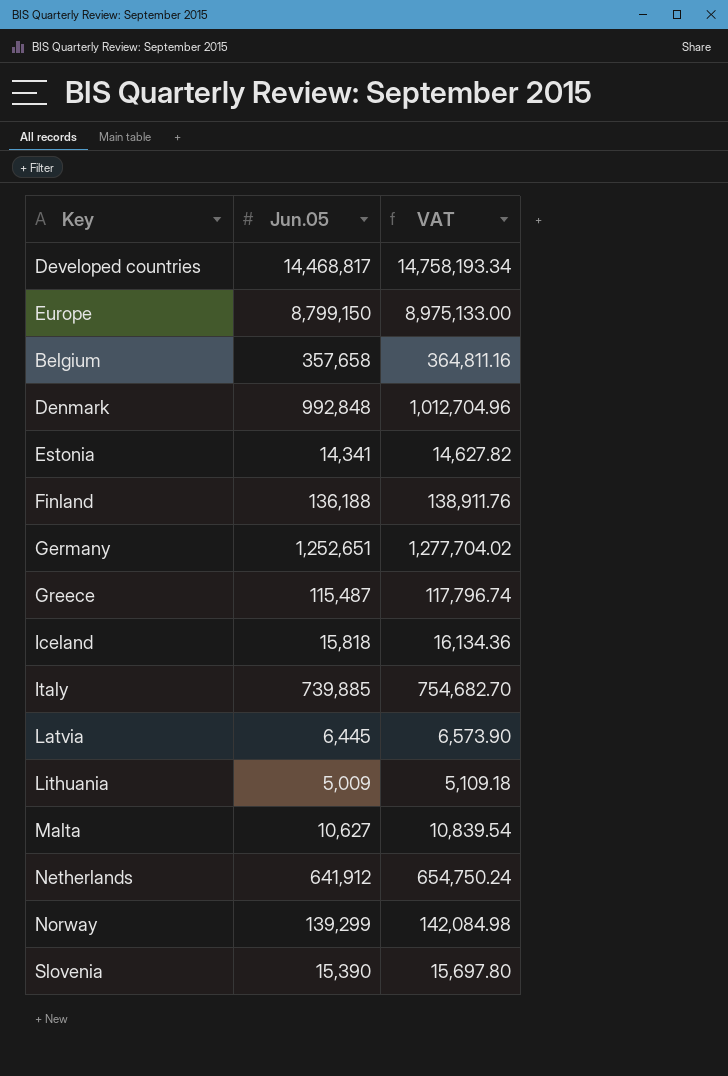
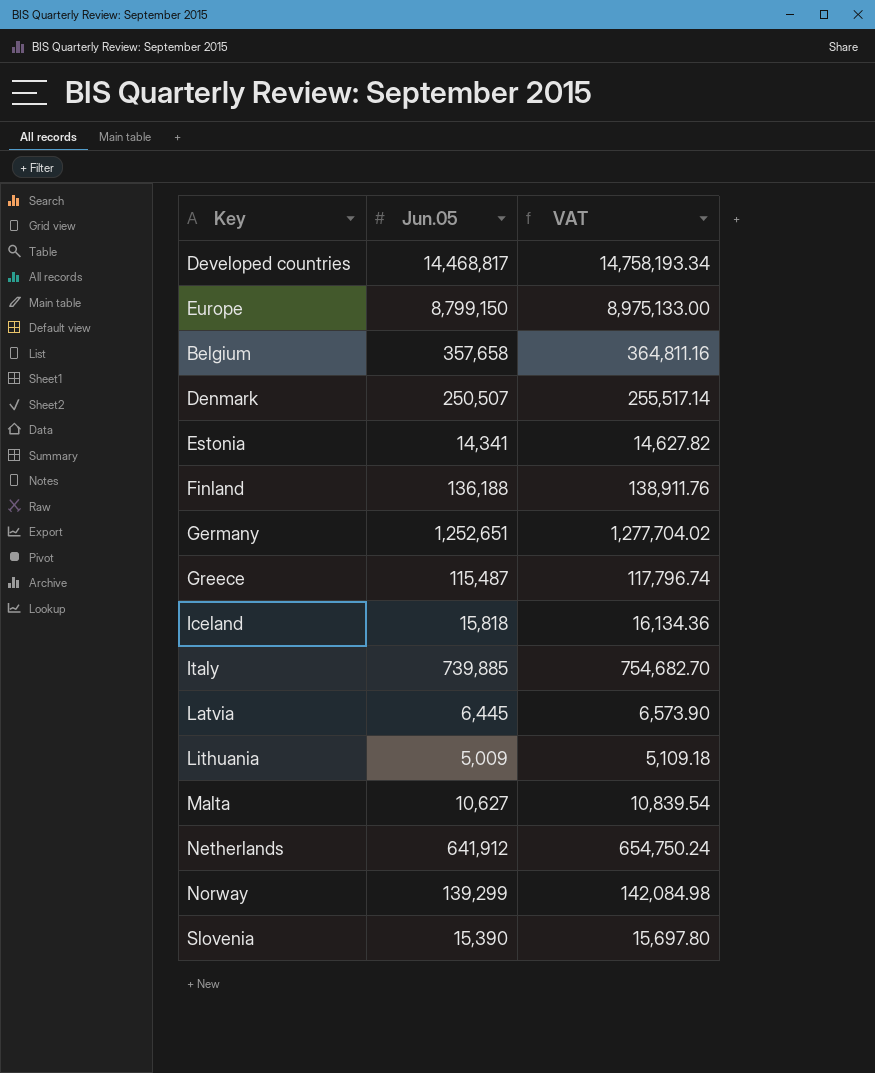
Denmark | Jun.05: 992,848 -> 250,507
Denmark | VAT: 1,012,704.96 -> 255,517.14

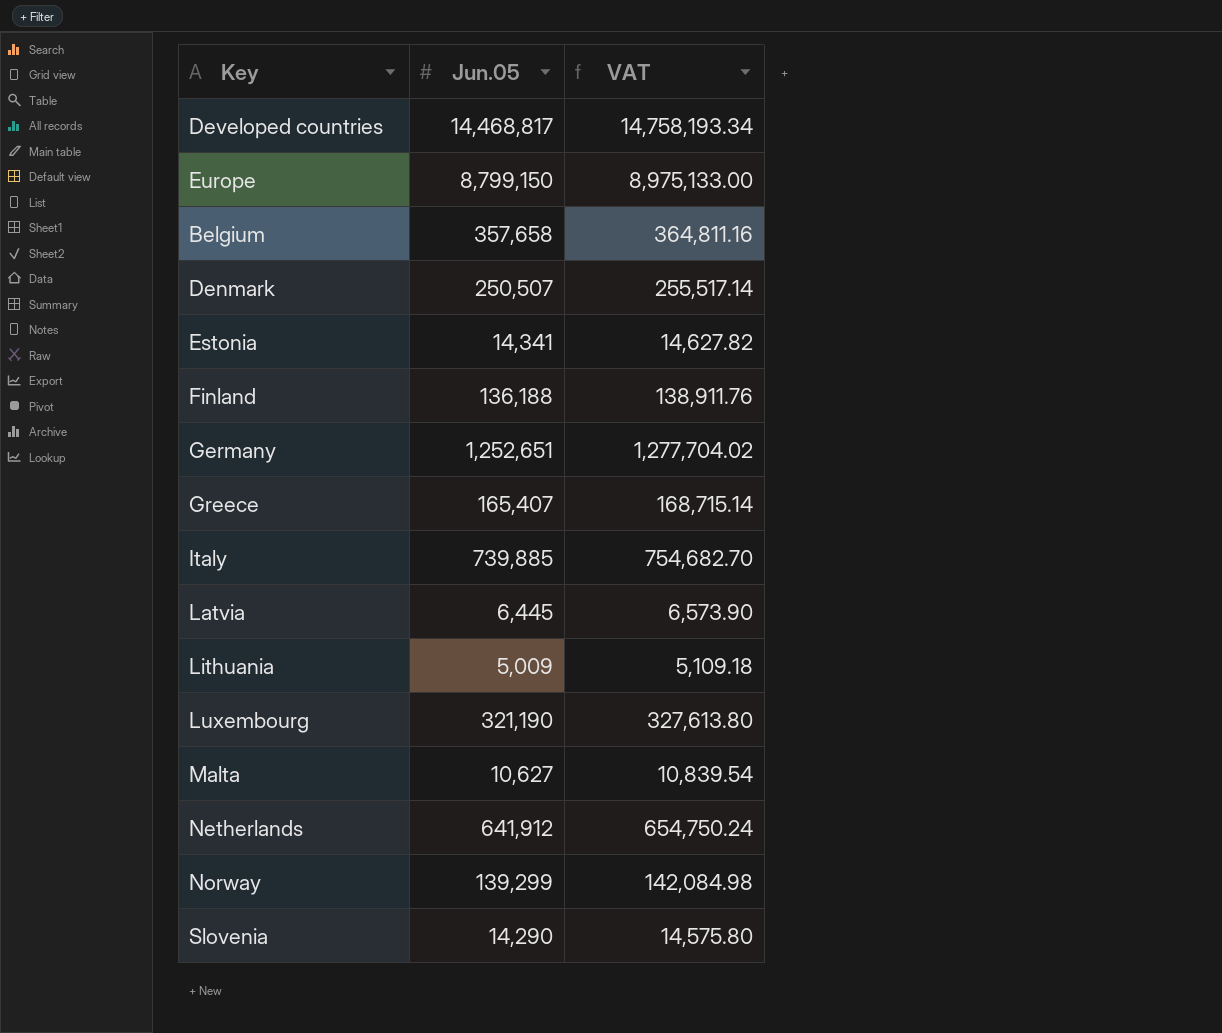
row Iceland: 15,818 | 16,134.36 -> none
Greece | Jun.05: 115,487 -> 165,407
Greece | VAT: 117,796.74 -> 168,715.14
row Luxembourg: none -> 321,190 | 327,613.80
Slovenia | Jun.05: 15,390 -> 14,290
Slovenia | VAT: 15,697.80 -> 14,575.80

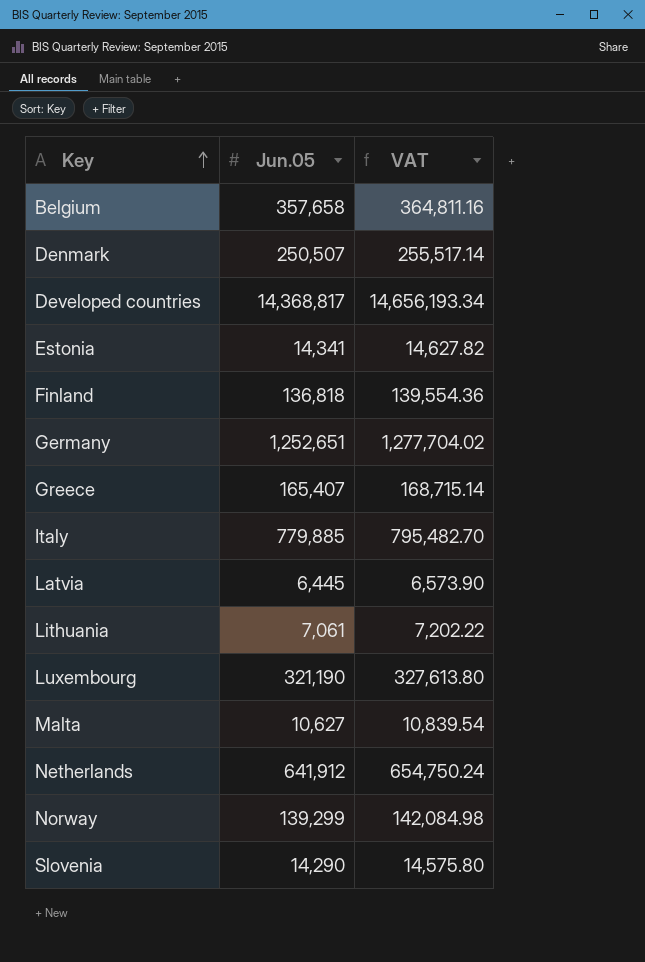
row order: none -> Key ascending
row Europe: 8,799,150 | 8,975,133.00 -> none
Developed countries | Jun.05: 14,468,817 -> 14,368,817
Developed countries | VAT: 14,758,193.34 -> 14,656,193.34
Finland | Jun.05: 136,188 -> 136,818
Finland | VAT: 138,911.76 -> 139,554.36
Italy | Jun.05: 739,885 -> 779,885
Italy | VAT: 754,682.70 -> 795,482.70
Lithuania | Jun.05: 5,009 -> 7,061
Lithuania | VAT: 5,109.18 -> 7,202.22

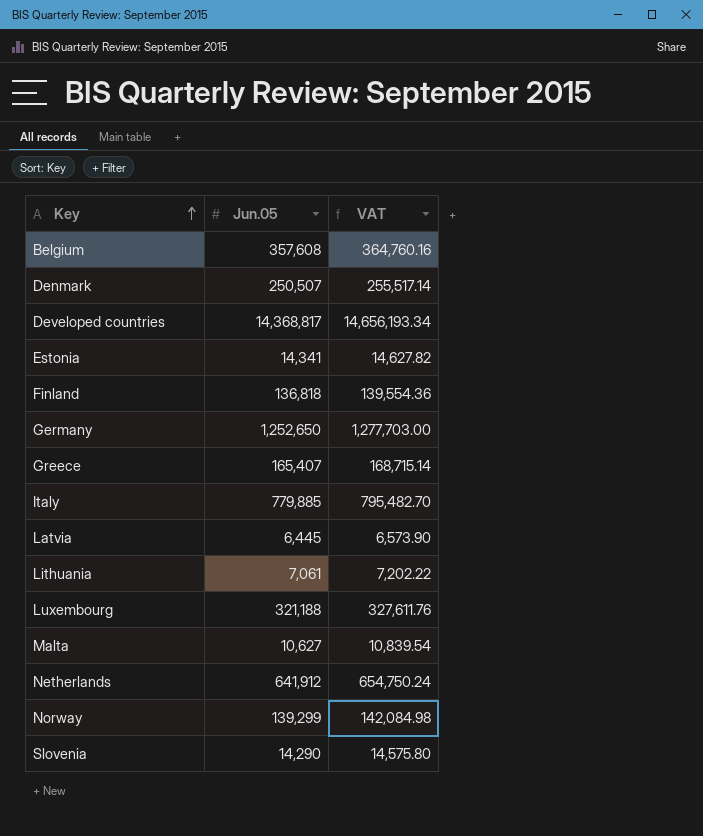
Belgium | Jun.05: 357,658 -> 357,608
Belgium | VAT: 364,811.16 -> 364,760.16
Germany | Jun.05: 1,252,651 -> 1,252,650
Germany | VAT: 1,277,704.02 -> 1,277,703.00
Luxembourg | Jun.05: 321,190 -> 321,188
Luxembourg | VAT: 327,613.80 -> 327,611.76

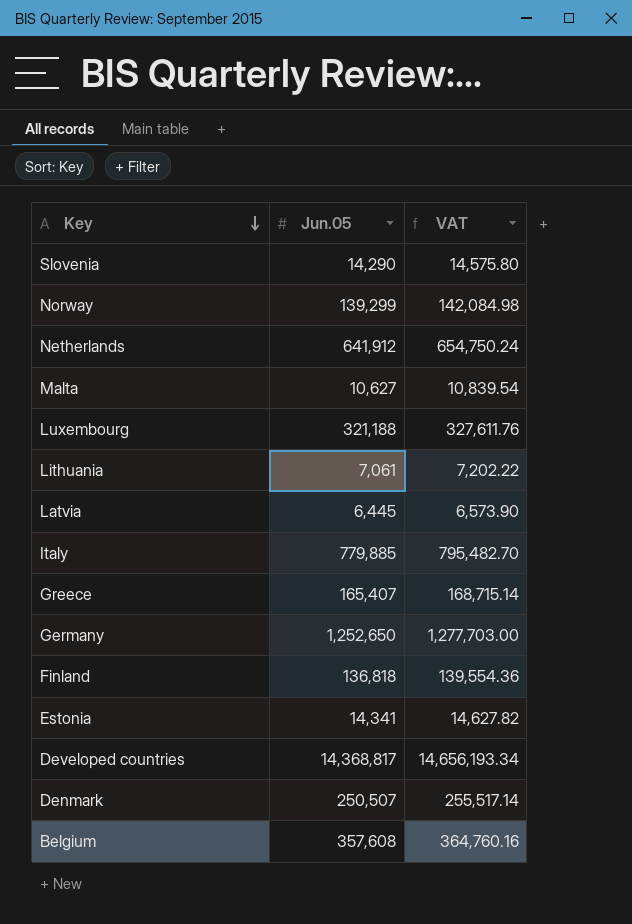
row order: Key ascending -> Key descending

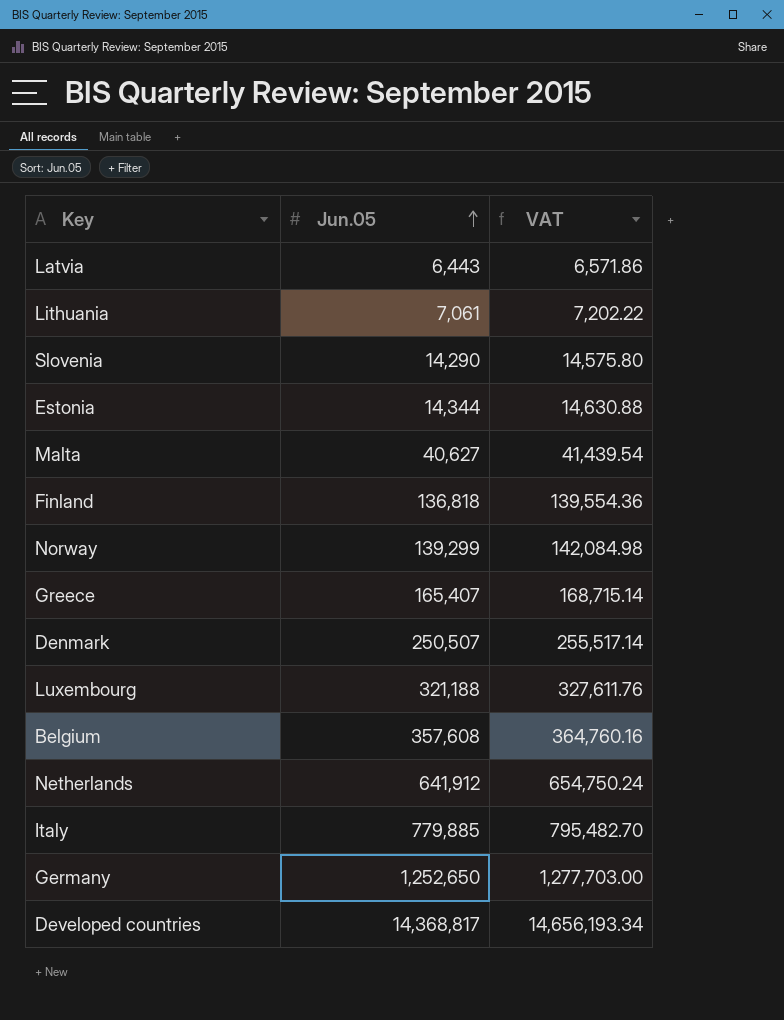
row order: Key descending -> Jun.05 ascending
Latvia | Jun.05: 6,445 -> 6,443
Latvia | VAT: 6,573.90 -> 6,571.86
Estonia | Jun.05: 14,341 -> 14,344
Estonia | VAT: 14,627.82 -> 14,630.88
Malta | Jun.05: 10,627 -> 40,627
Malta | VAT: 10,839.54 -> 41,439.54

